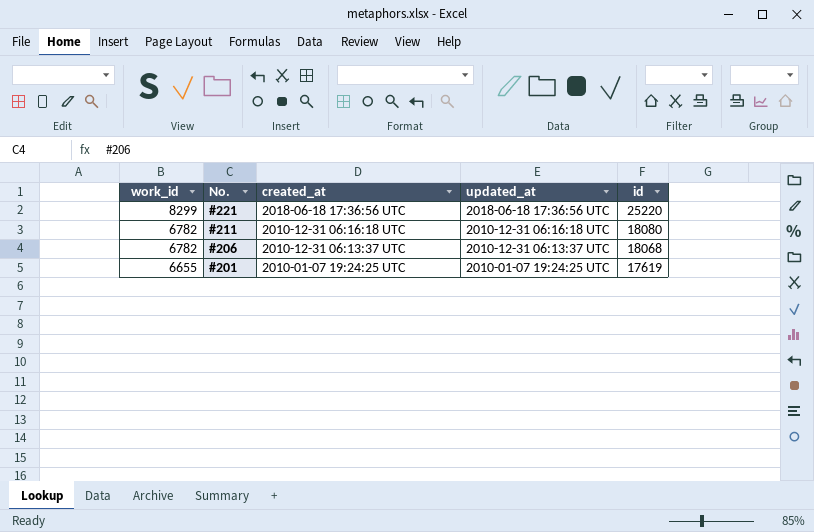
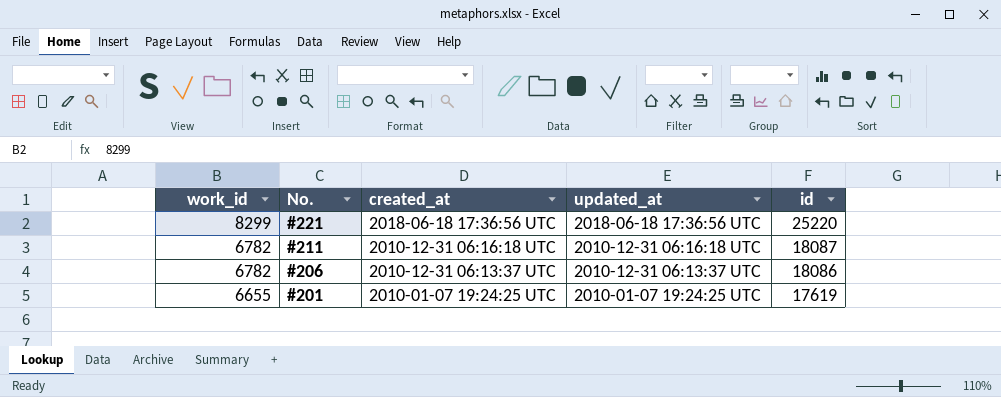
#211 | id: 18080 -> 18087
#206 | id: 18068 -> 18086

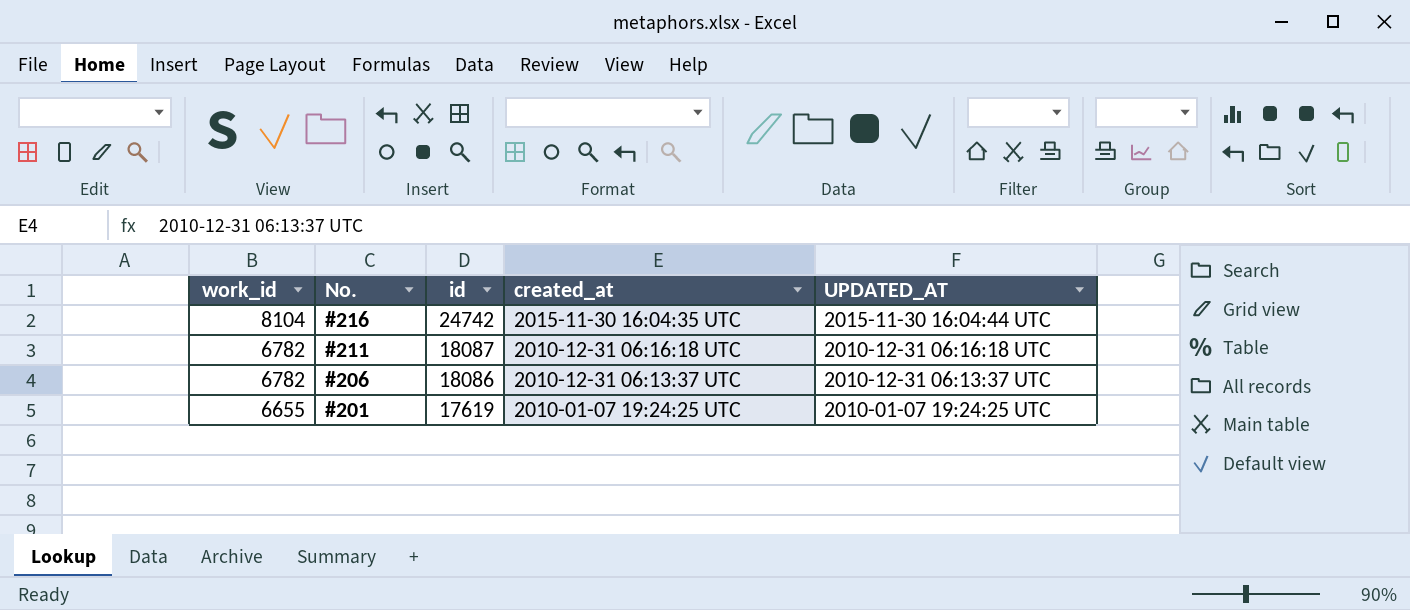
column id | position: 5 -> 3
column name: updated_at -> UPDATED_AT
row #221: 8299 | 2018-06-18 17:36:56 UTC | 2018-06-18 17:36:56 UTC | 25220 -> none
row #216: none -> 8104 | 24742 | 2015-11-30 16:04:35 UTC | 2015-11-30 16:04:44 UTC

